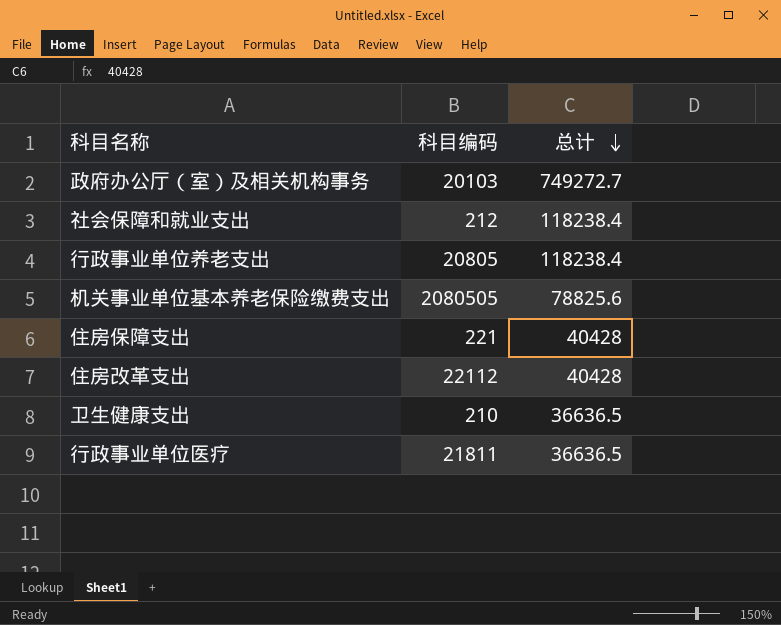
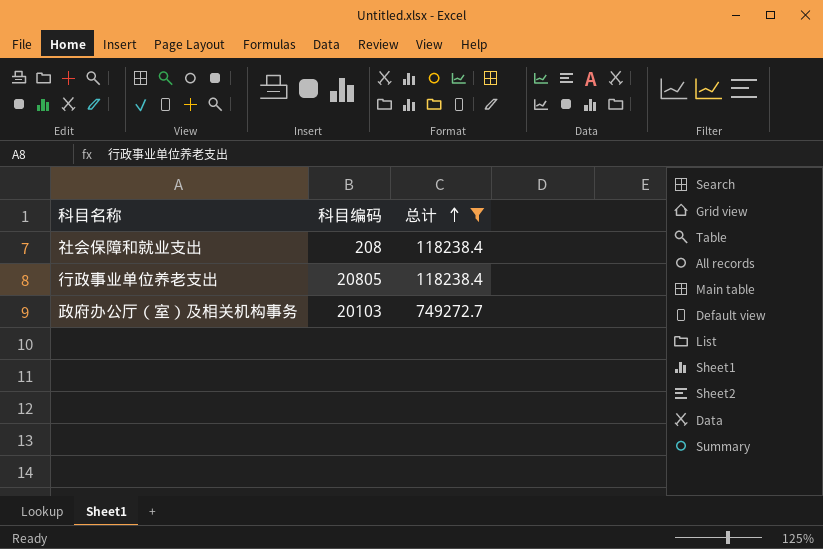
filter: none -> 总计 >= 118238.4
row order: 总计 descending -> 总计 ascending
社会保障和就业支出 | 科目编码: 212 -> 208

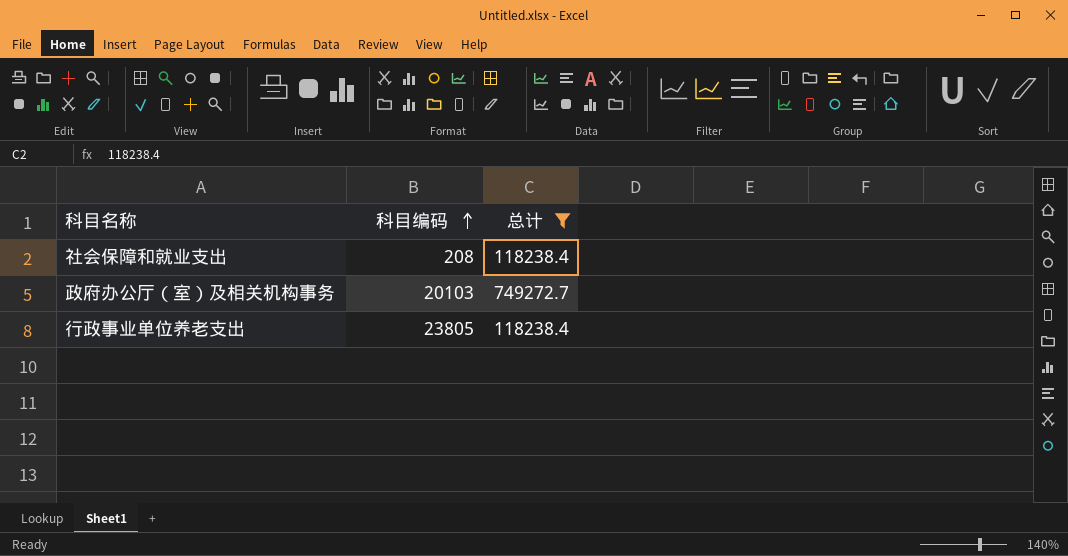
row order: 总计 ascending -> 科目编码 ascending
行政事业单位养老支出 | 科目编码: 20805 -> 23805

